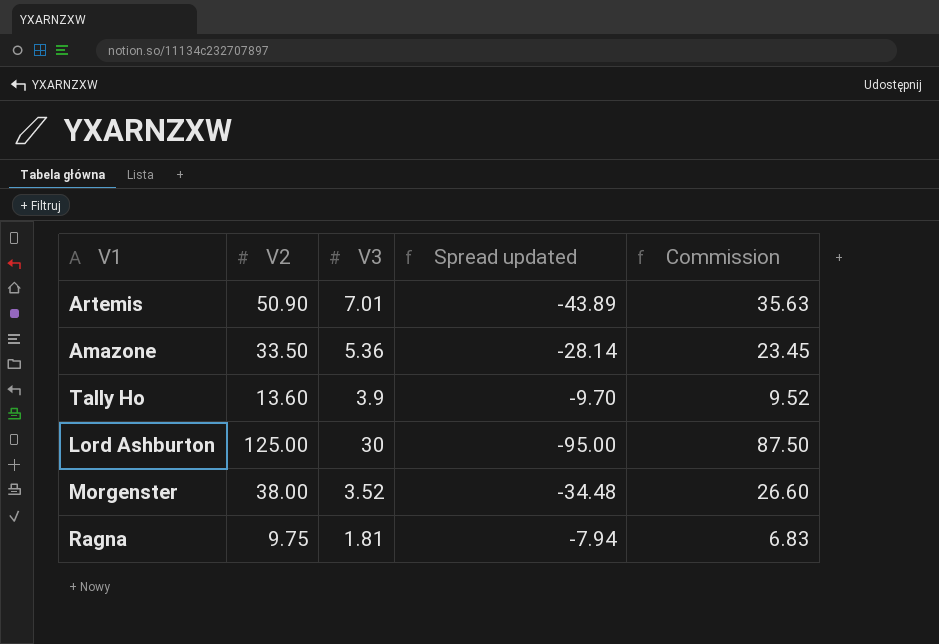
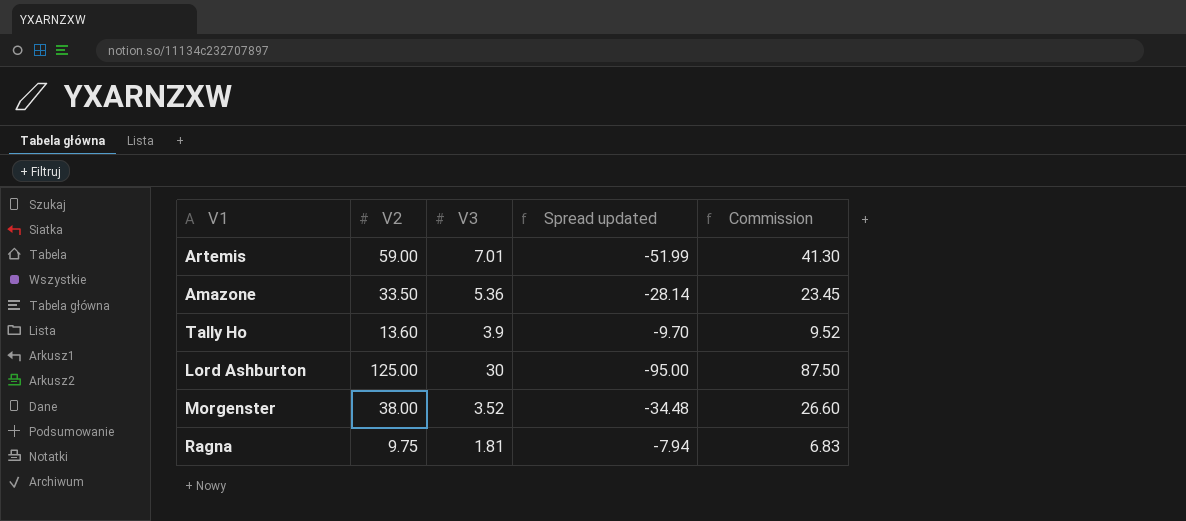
Artemis | V2: 50.90 -> 59.00
Artemis | Spread updated: -43.89 -> -51.99
Artemis | Commission: 35.63 -> 41.30

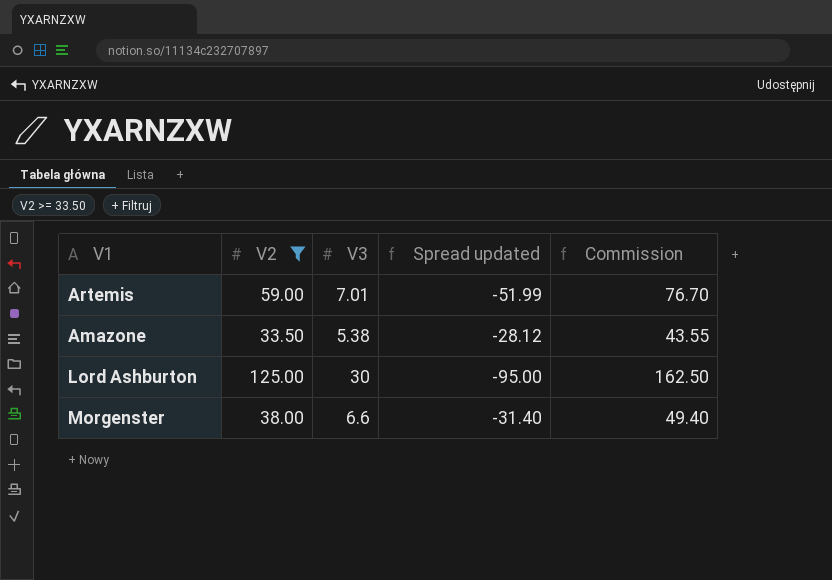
filter: none -> V2 >= 33.50
column Commission | formula: [V2] * 0.7 -> [V2] * 1.3
Amazone | V3: 5.36 -> 5.38
Amazone | Spread updated: -28.14 -> -28.12
Morgenster | V3: 3.52 -> 6.6
Morgenster | Spread updated: -34.48 -> -31.40

